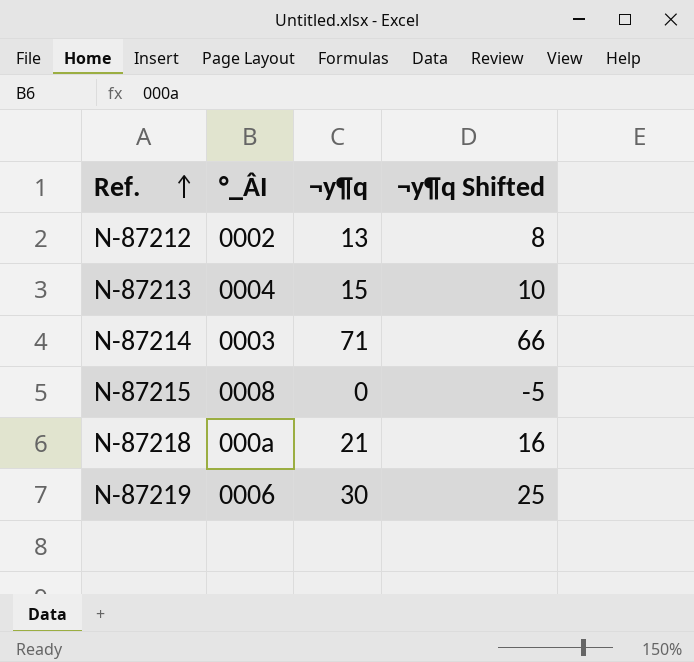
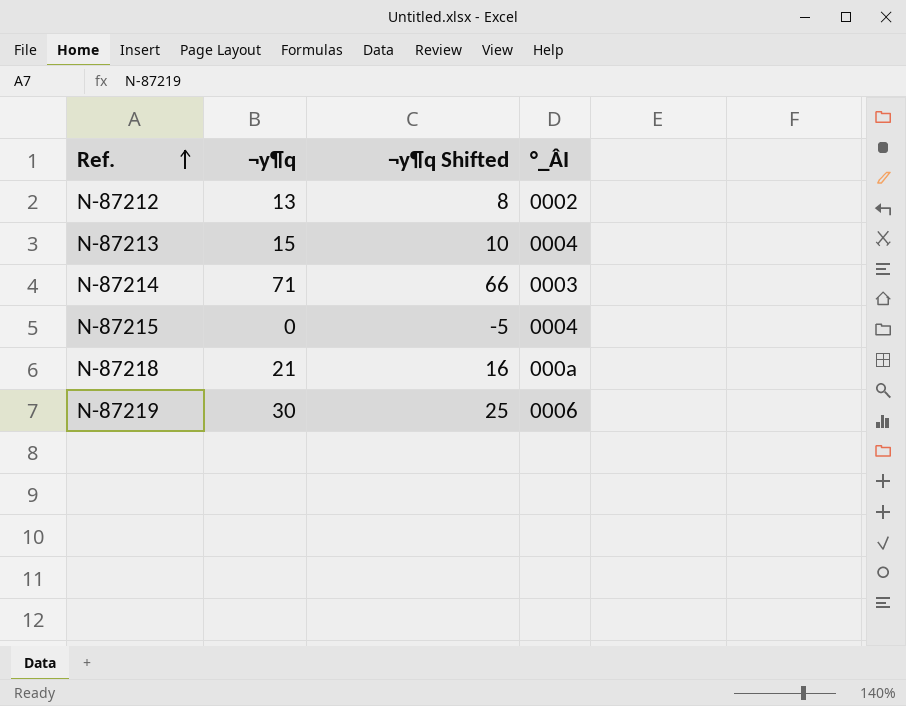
column °_ÂI | position: 2 -> 4
N-87215 | °_ÂI: 0008 -> 0004

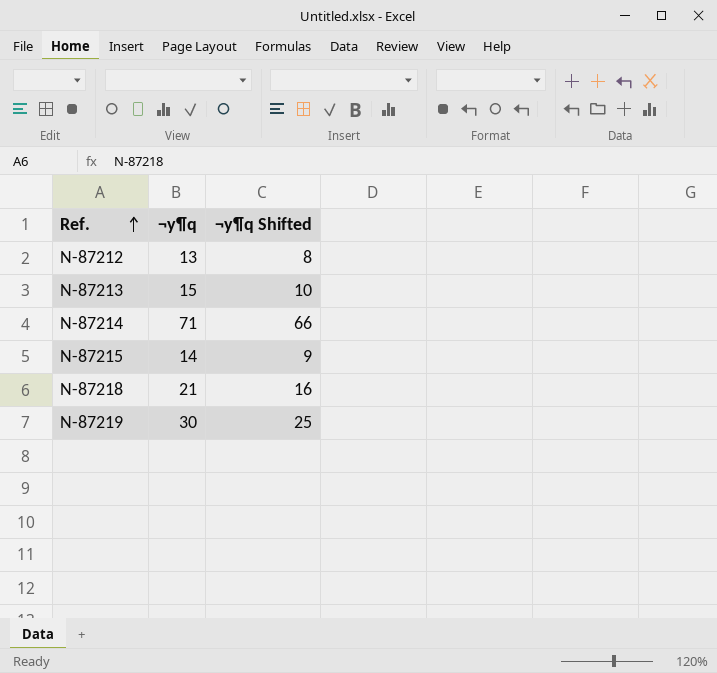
column °_ÂI | position: 4 -> none
N-87215 | ¬y¶q: 0 -> 14
N-87215 | ¬y¶q Shifted: -5 -> 9

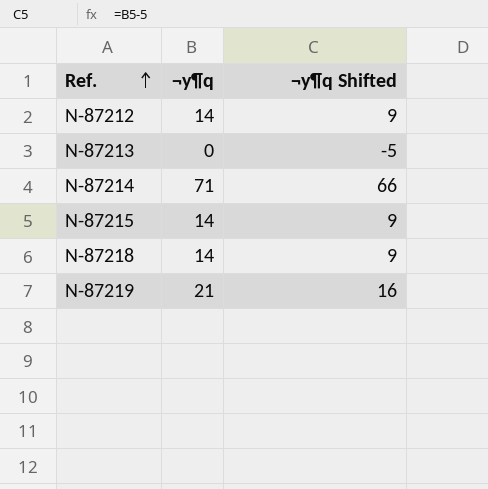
N-87212 | ¬y¶q: 13 -> 14
N-87212 | ¬y¶q Shifted: 8 -> 9
N-87213 | ¬y¶q: 15 -> 0
N-87213 | ¬y¶q Shifted: 10 -> -5
N-87218 | ¬y¶q: 21 -> 14
N-87218 | ¬y¶q Shifted: 16 -> 9
N-87219 | ¬y¶q: 30 -> 21
N-87219 | ¬y¶q Shifted: 25 -> 16

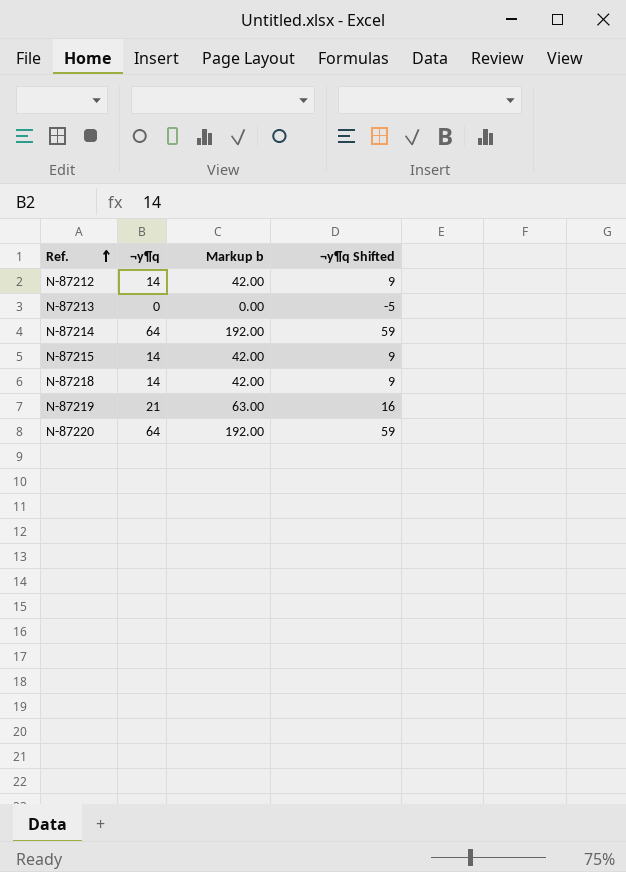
column Markup b | formula: none -> [¬y¶q] * 3
N-87214 | ¬y¶q: 71 -> 64
N-87214 | ¬y¶q Shifted: 66 -> 59
row N-87220: none -> 64 | 192.00 | 59

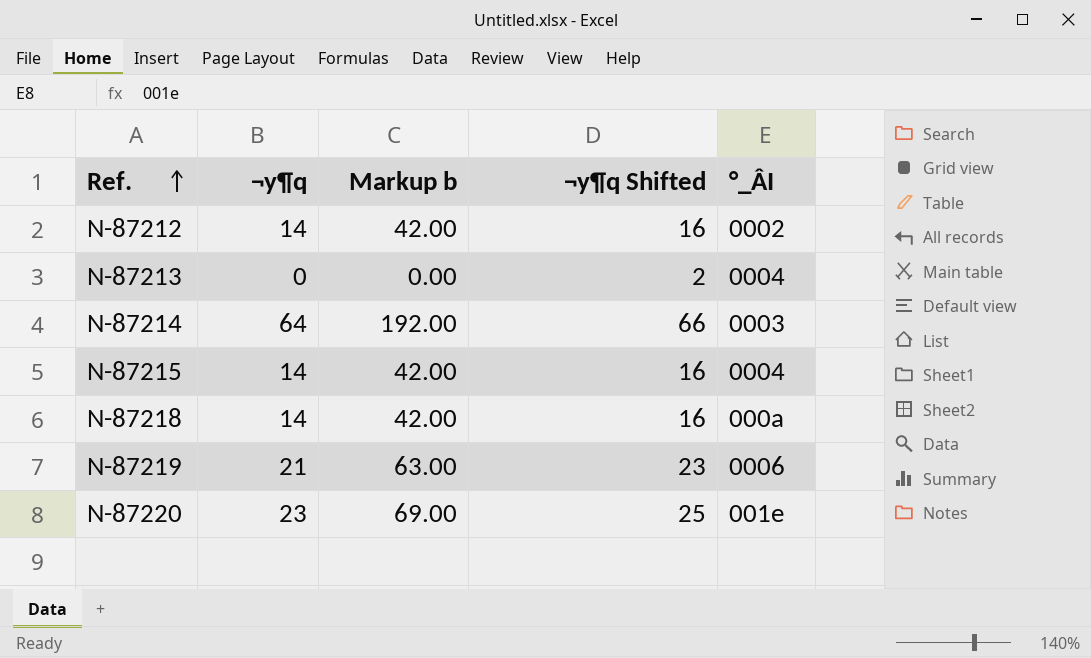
column ¬y¶q Shifted | formula: [¬y¶q] - 5 -> [¬y¶q] + 2
column °_ÂI | position: none -> 5
N-87220 | ¬y¶q: 64 -> 23
N-87220 | Markup b: 192.00 -> 69.00

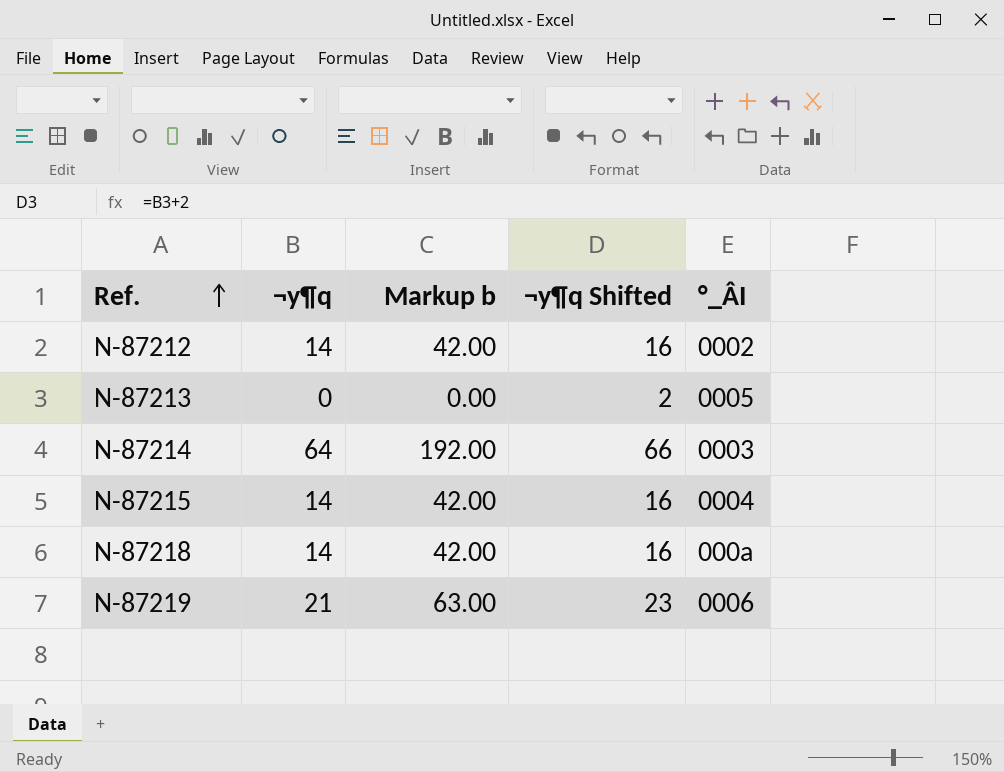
row N-87220: 23 | 69.00 | 25 | 001e -> none
N-87213 | °_ÂI: 0004 -> 0005

